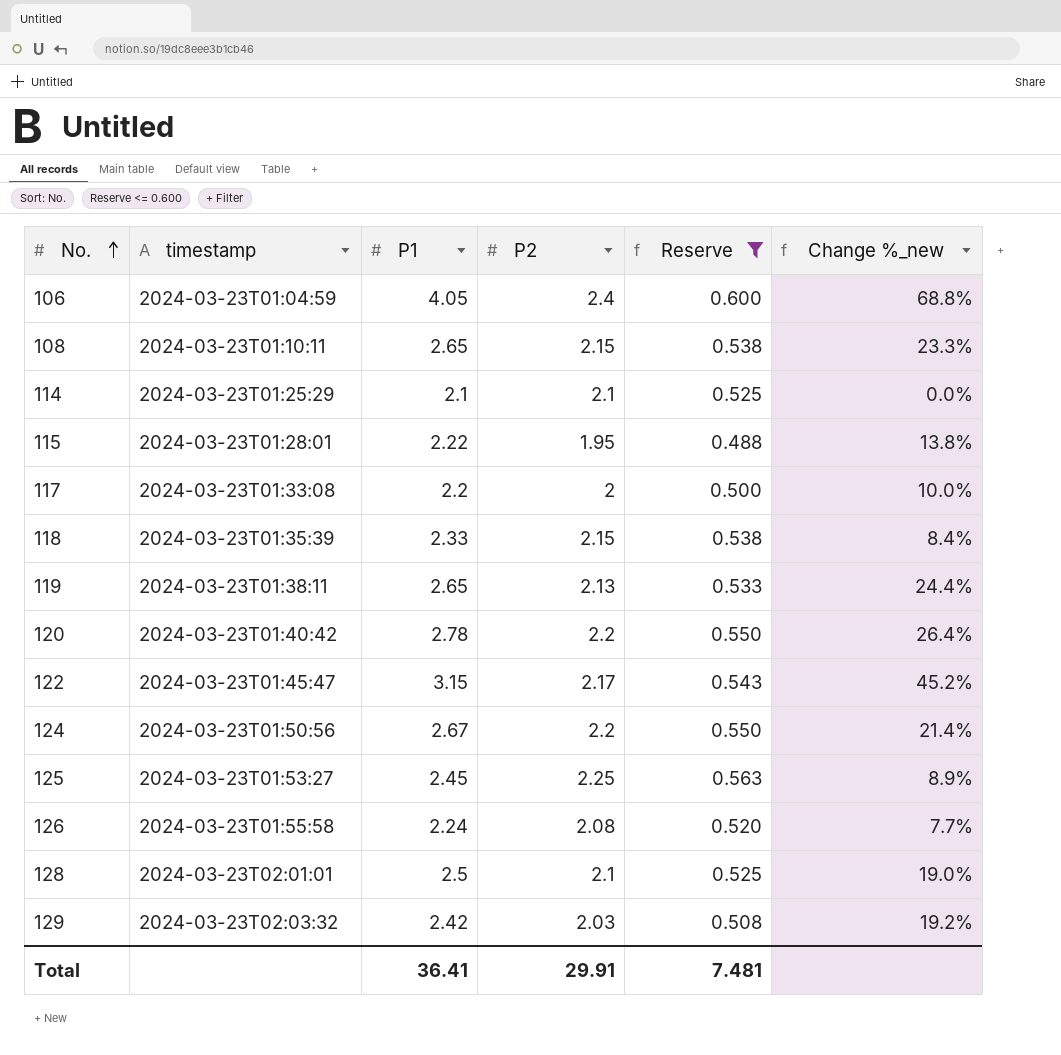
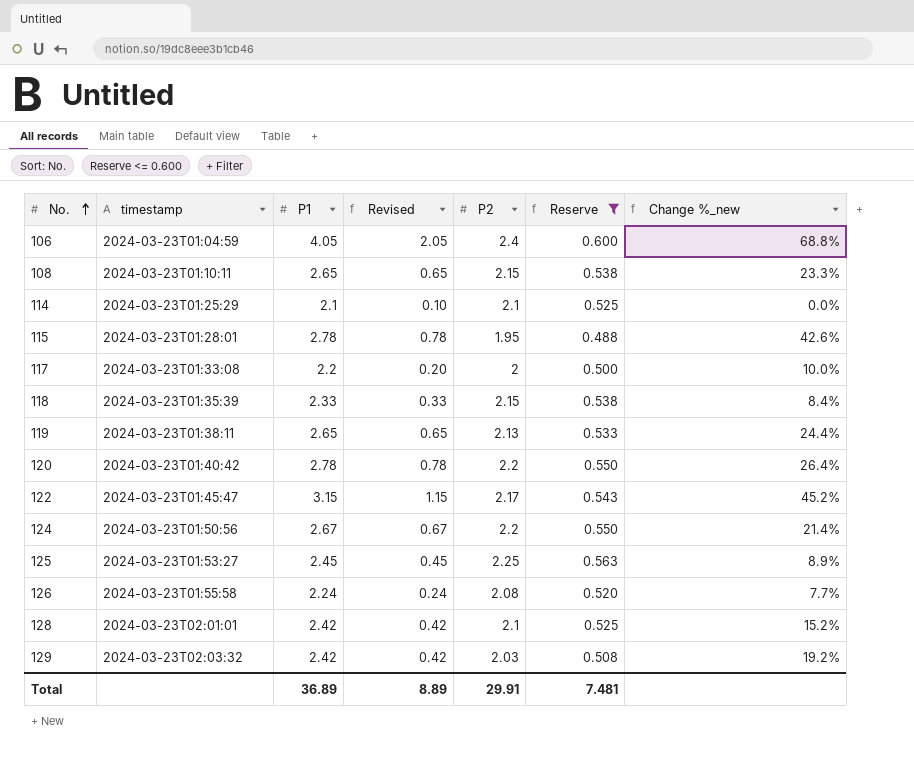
column Revised | formula: none -> [P1] - 2
115 | P1: 2.22 -> 2.78
115 | Change %_new: 13.8% -> 42.6%
128 | P1: 2.5 -> 2.42
128 | Change %_new: 19.0% -> 15.2%
Total | P1: 36.41 -> 36.89

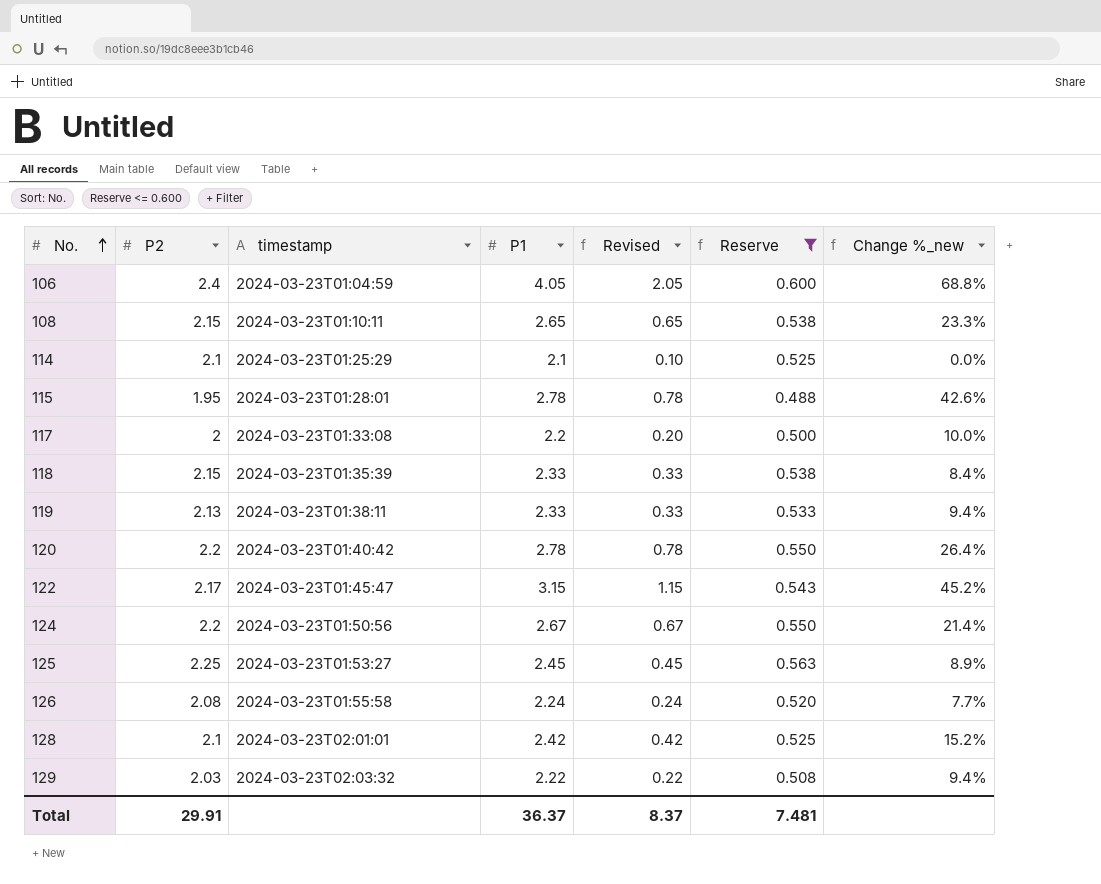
column P2 | position: 5 -> 2
119 | P1: 2.65 -> 2.33
119 | Revised: 0.65 -> 0.33
119 | Change %_new: 24.4% -> 9.4%
129 | P1: 2.42 -> 2.22
129 | Revised: 0.42 -> 0.22
129 | Change %_new: 19.2% -> 9.4%
Total | P1: 36.89 -> 36.37
Total | Revised: 8.89 -> 8.37

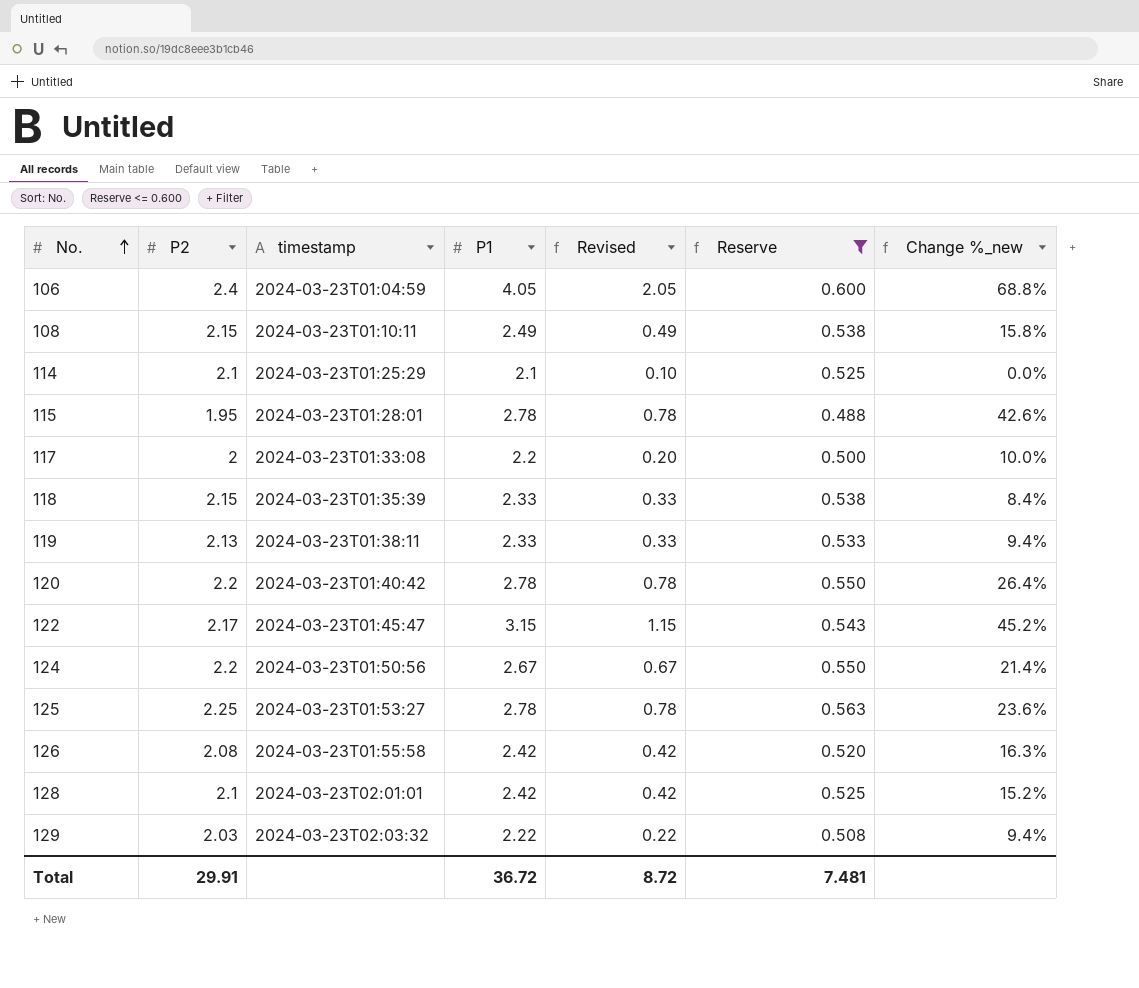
108 | P1: 2.65 -> 2.49
108 | Revised: 0.65 -> 0.49
108 | Change %_new: 23.3% -> 15.8%
125 | P1: 2.45 -> 2.78
125 | Revised: 0.45 -> 0.78
125 | Change %_new: 8.9% -> 23.6%
126 | P1: 2.24 -> 2.42
126 | Revised: 0.24 -> 0.42
126 | Change %_new: 7.7% -> 16.3%
Total | P1: 36.37 -> 36.72
Total | Revised: 8.37 -> 8.72

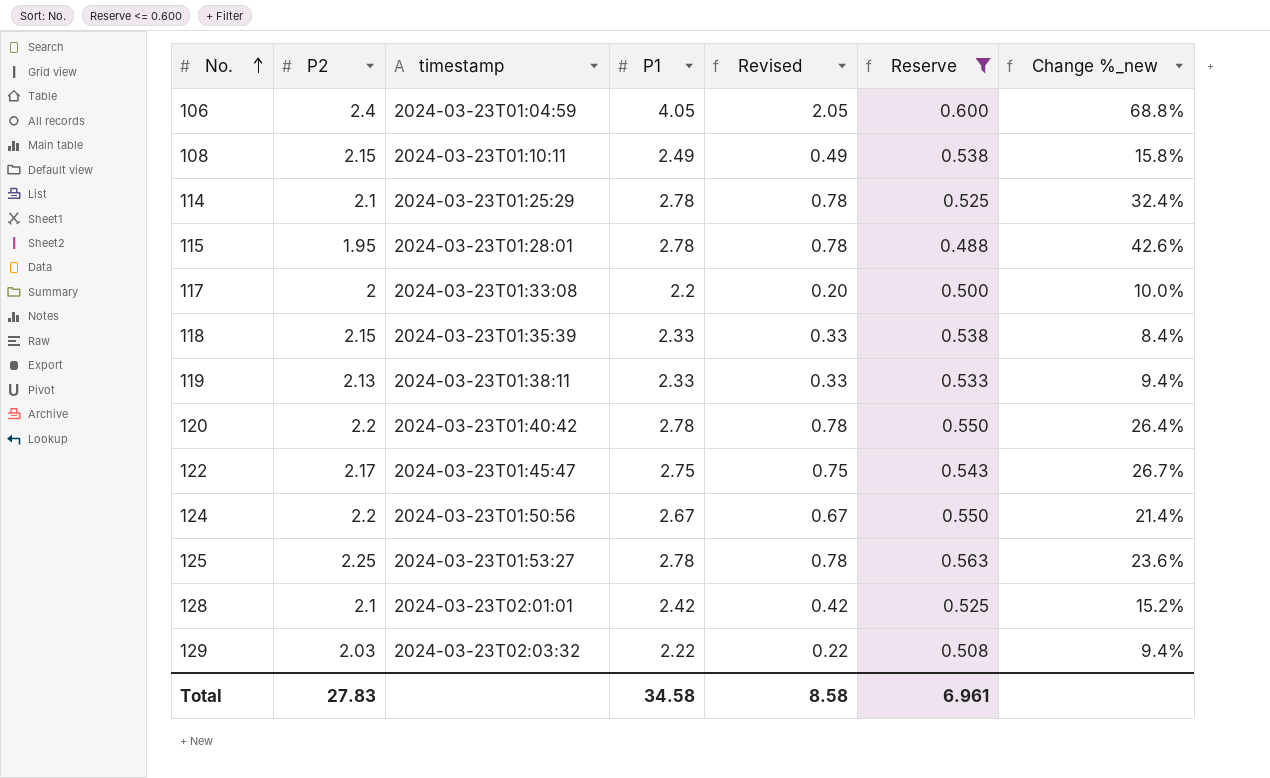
row 126: 2.08 | 2024-03-23T01:55:58 | 2.42 | 0.42 | 0.520 | 16.3% -> none
114 | P1: 2.1 -> 2.78
114 | Revised: 0.10 -> 0.78
114 | Change %_new: 0.0% -> 32.4%
122 | P1: 3.15 -> 2.75
122 | Revised: 1.15 -> 0.75
122 | Change %_new: 45.2% -> 26.7%
Total | P2: 29.91 -> 27.83
Total | P1: 36.72 -> 34.58
Total | Revised: 8.72 -> 8.58
Total | Reserve: 7.481 -> 6.961

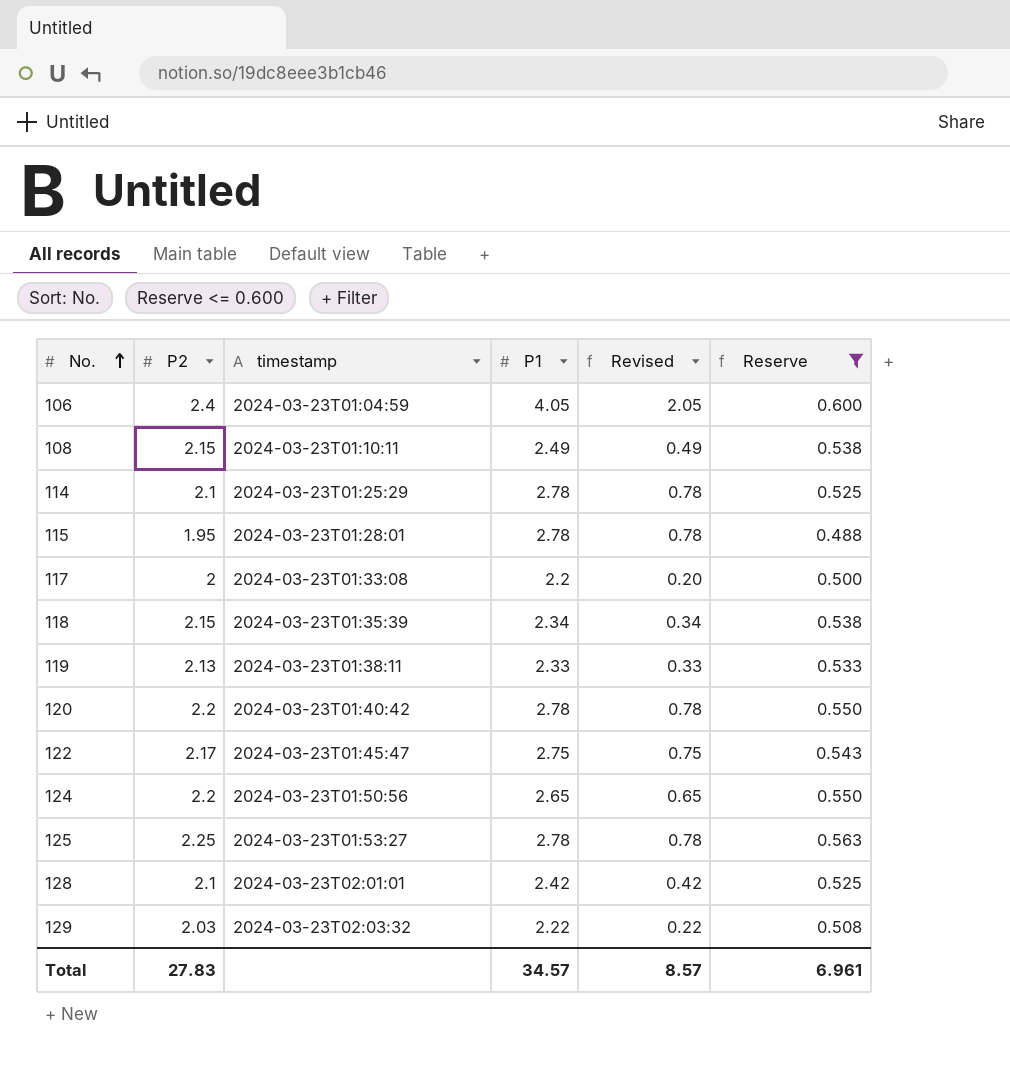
column Change %_new | formula: ([P1] - [P2]) / [P2] -> none
118 | P1: 2.33 -> 2.34
118 | Revised: 0.33 -> 0.34
124 | P1: 2.67 -> 2.65
124 | Revised: 0.67 -> 0.65
Total | P1: 34.58 -> 34.57
Total | Revised: 8.58 -> 8.57

